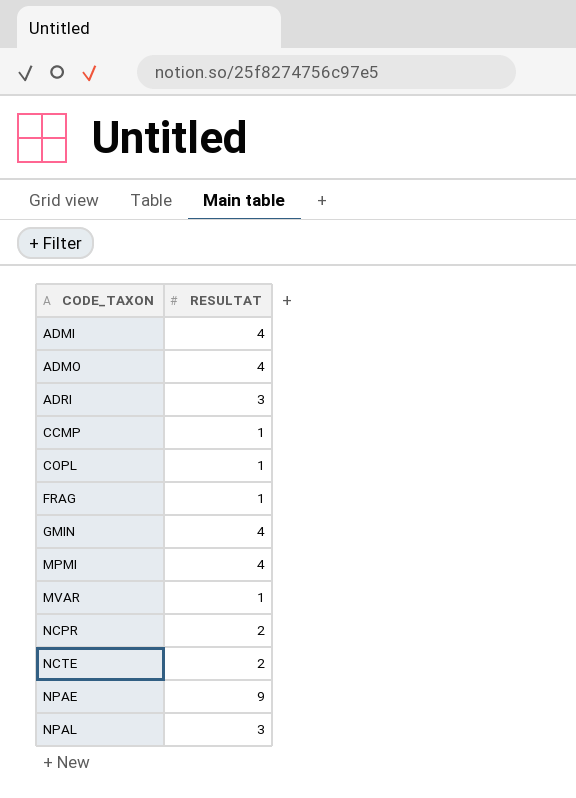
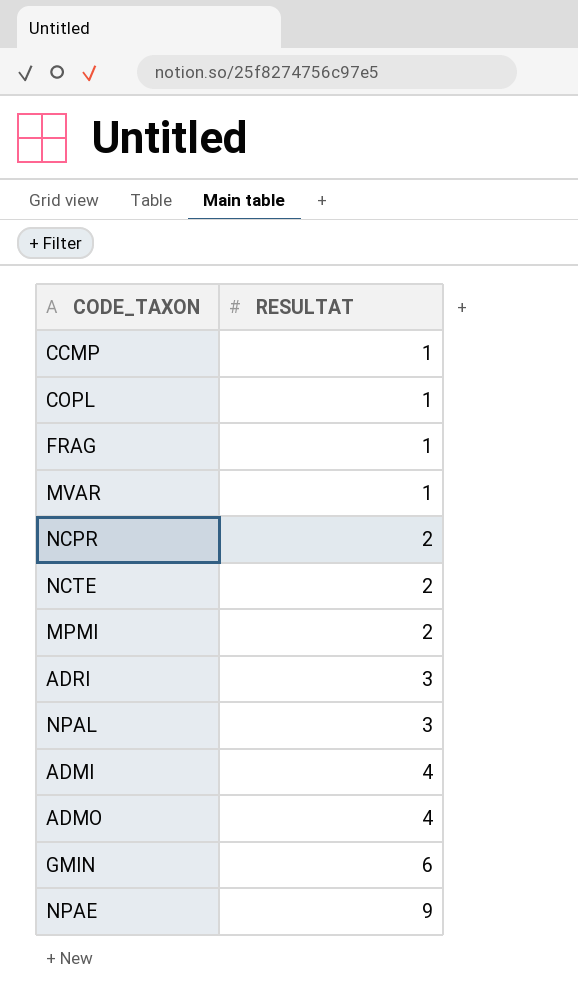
row order: CODE_TAXON ascending -> RESULTAT ascending
MPMI | RESULTAT: 4 -> 2
GMIN | RESULTAT: 4 -> 6

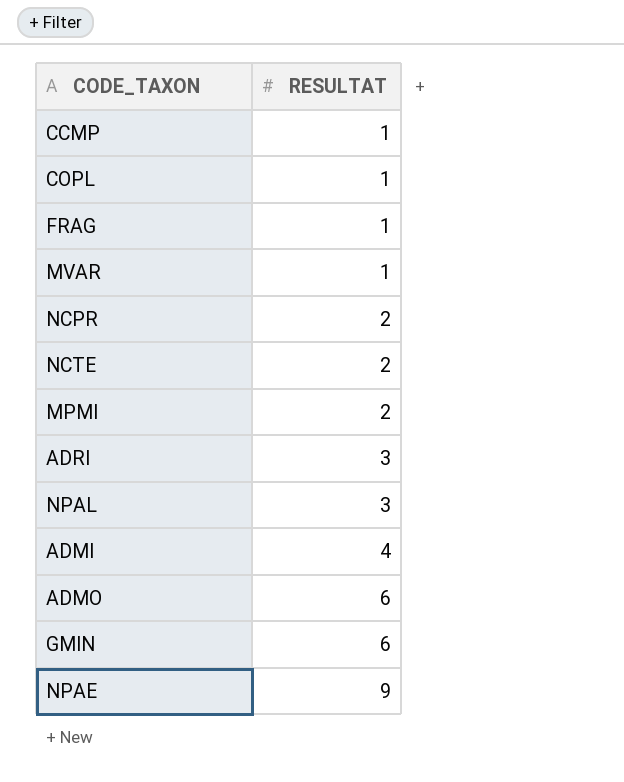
ADMO | RESULTAT: 4 -> 6

